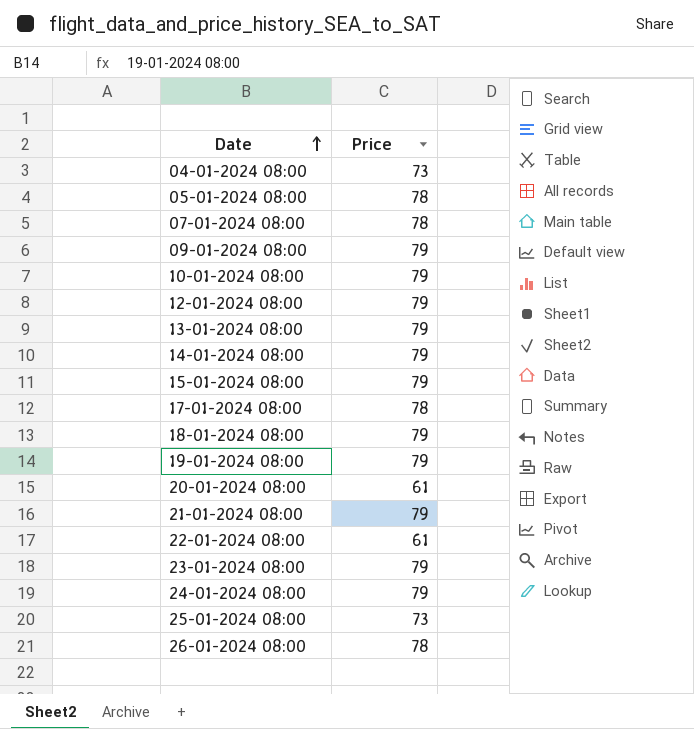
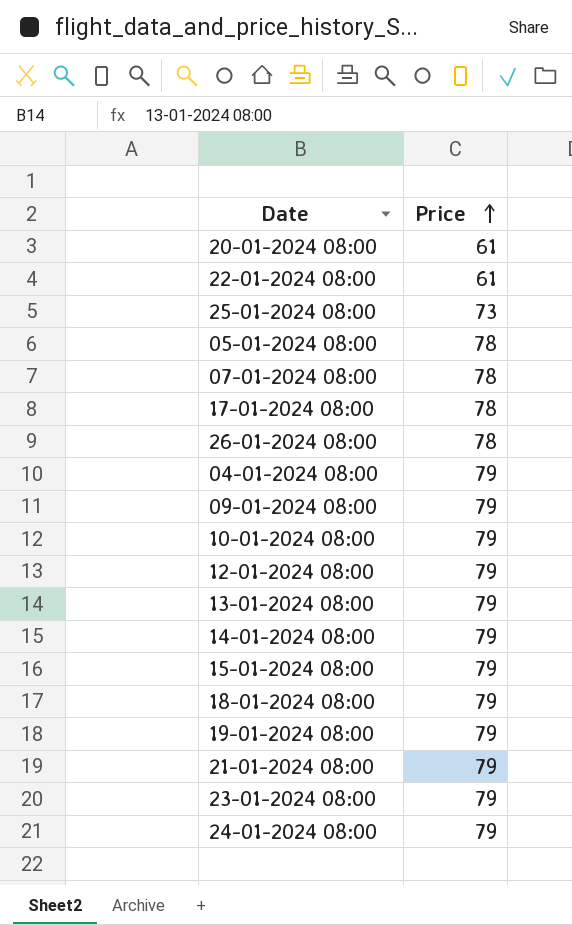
row order: Date ascending -> Price ascending
04-01-2024 08:00 | Price: 73 -> 79

